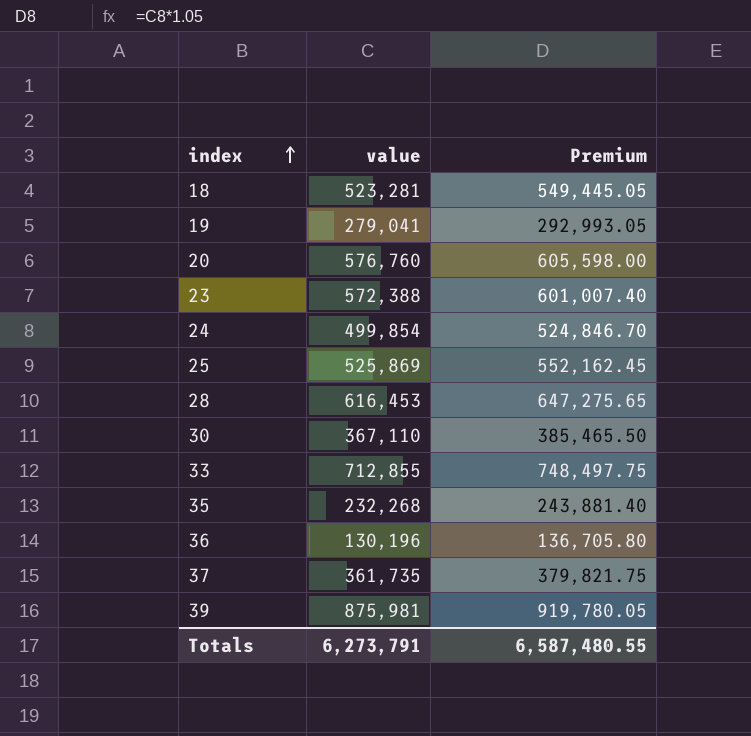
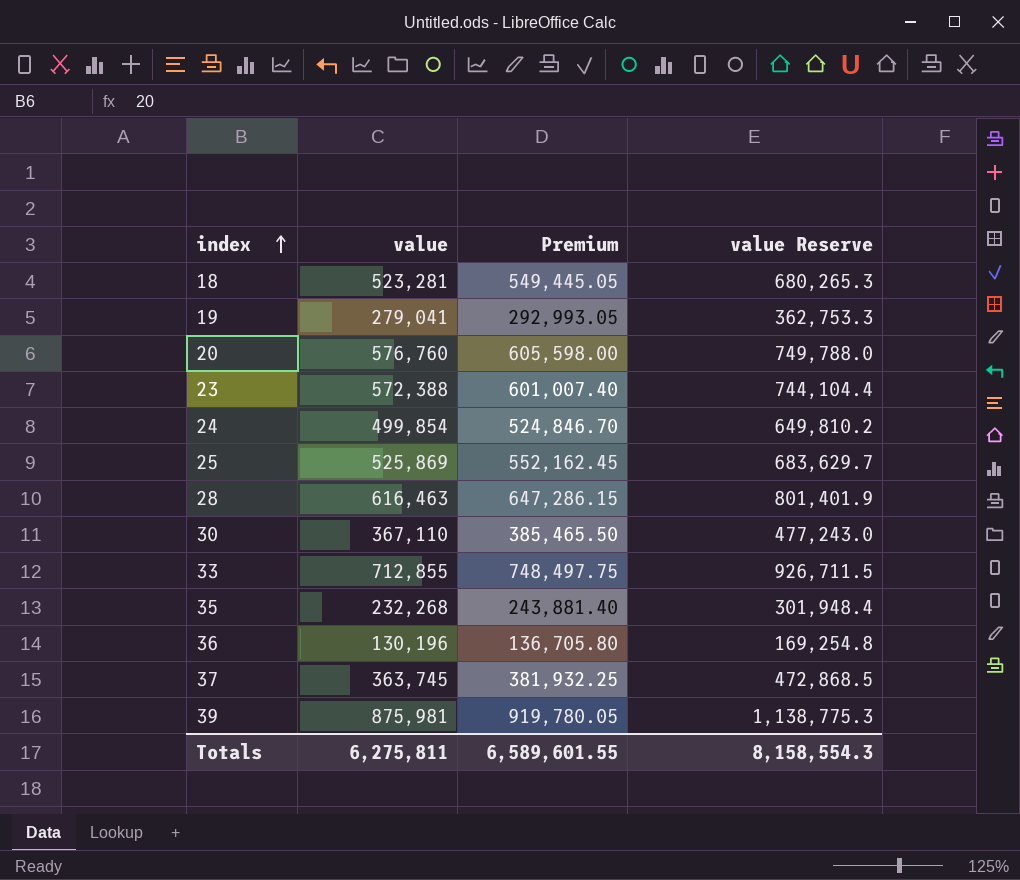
column value Reserve | formula: none -> [value] * 1.3
28 | value: 616,453 -> 616,463
28 | Premium: 647,275.65 -> 647,286.15
37 | value: 361,735 -> 363,745
37 | Premium: 379,821.75 -> 381,932.25
Totals | value: 6,273,791 -> 6,275,811
Totals | Premium: 6,587,480.55 -> 6,589,601.55

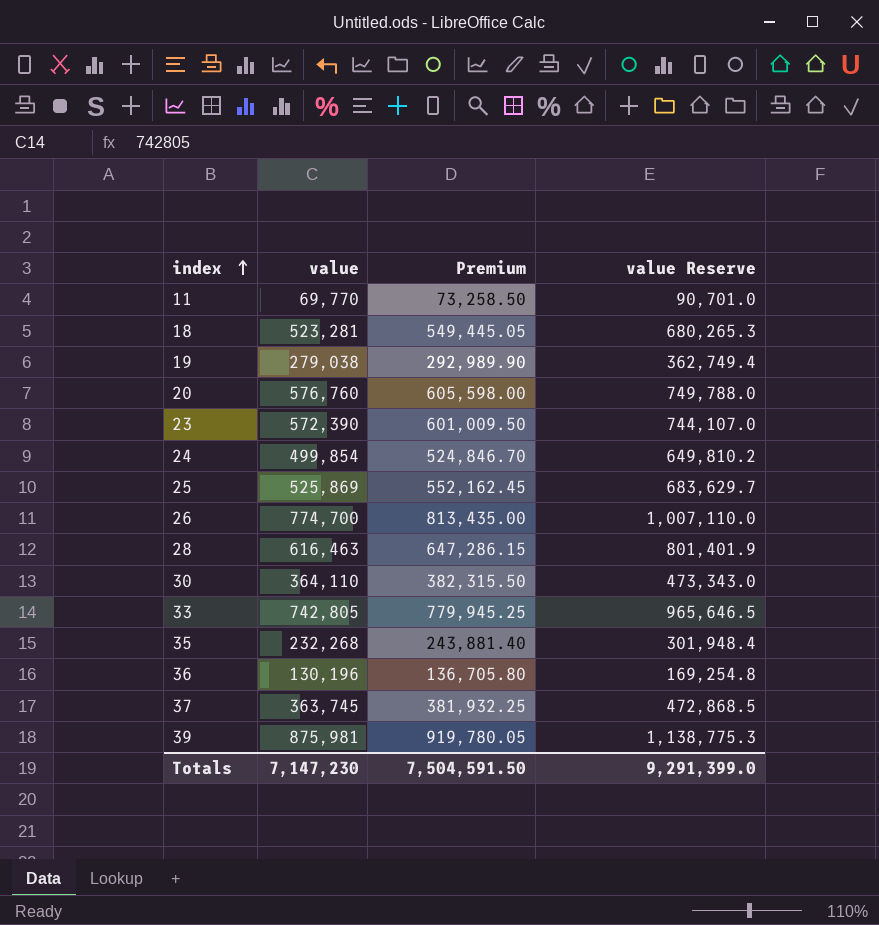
row 11: none -> 69,770 | 73,258.50 | 90,701.0
19 | value: 279,041 -> 279,038
19 | Premium: 292,993.05 -> 292,989.90
19 | value Reserve: 362,753.3 -> 362,749.4
23 | value: 572,388 -> 572,390
23 | Premium: 601,007.40 -> 601,009.50
23 | value Reserve: 744,104.4 -> 744,107.0
row 26: none -> 774,700 | 813,435.00 | 1,007,110.0
30 | value: 367,110 -> 364,110
30 | Premium: 385,465.50 -> 382,315.50
30 | value Reserve: 477,243.0 -> 473,343.0
33 | value: 712,855 -> 742,805
33 | Premium: 748,497.75 -> 779,945.25
33 | value Reserve: 926,711.5 -> 965,646.5
Totals | value: 6,275,811 -> 7,147,230
Totals | Premium: 6,589,601.55 -> 7,504,591.50
Totals | value Reserve: 8,158,554.3 -> 9,291,399.0

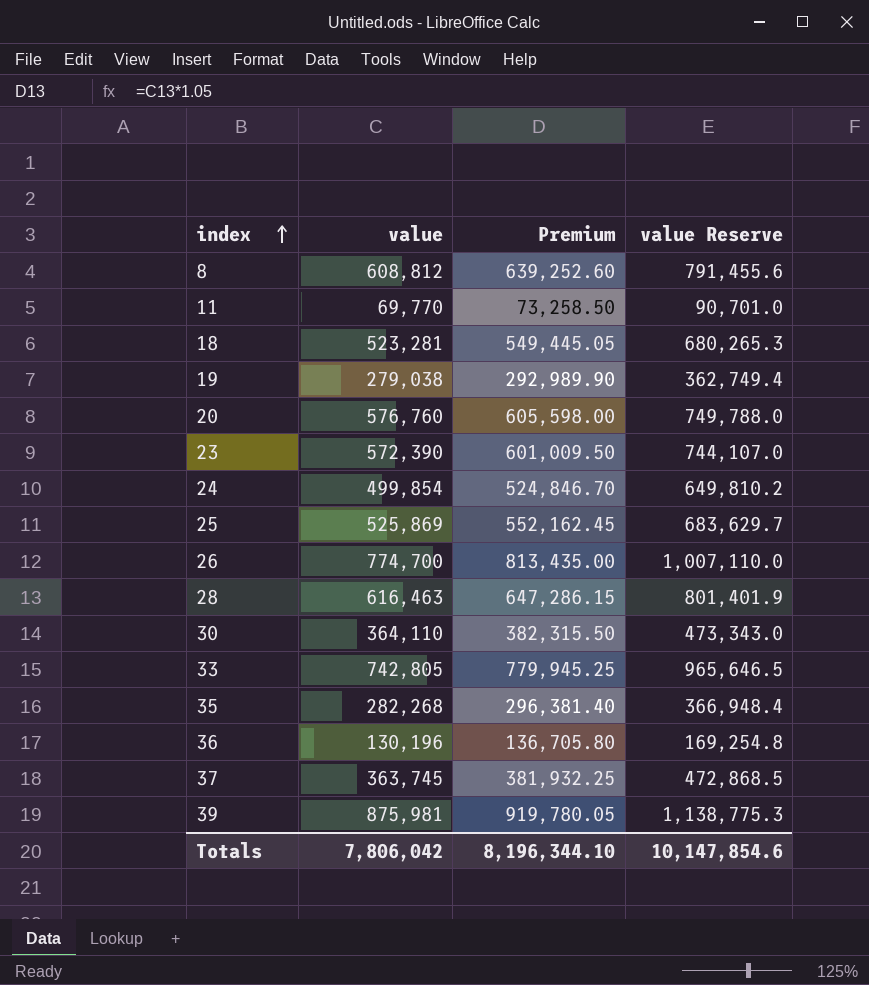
row 8: none -> 608,812 | 639,252.60 | 791,455.6
35 | value: 232,268 -> 282,268
35 | Premium: 243,881.40 -> 296,381.40
35 | value Reserve: 301,948.4 -> 366,948.4
Totals | value: 7,147,230 -> 7,806,042
Totals | Premium: 7,504,591.50 -> 8,196,344.10
Totals | value Reserve: 9,291,399.0 -> 10,147,854.6

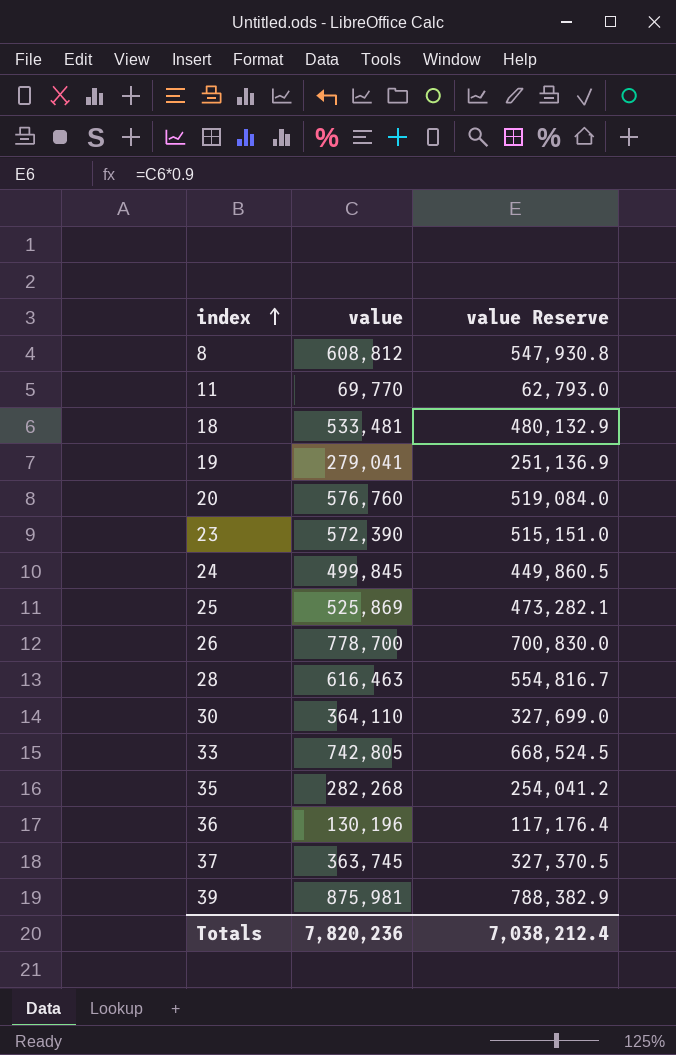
column Premium | formula: [value] * 1.05 -> none
column value Reserve | formula: [value] * 1.3 -> [value] * 0.9
18 | value: 523,281 -> 533,481
19 | value: 279,038 -> 279,041
24 | value: 499,854 -> 499,845
26 | value: 774,700 -> 778,700
Totals | value: 7,806,042 -> 7,820,236
Totals | value Reserve: 10,147,854.6 -> 7,038,212.4

